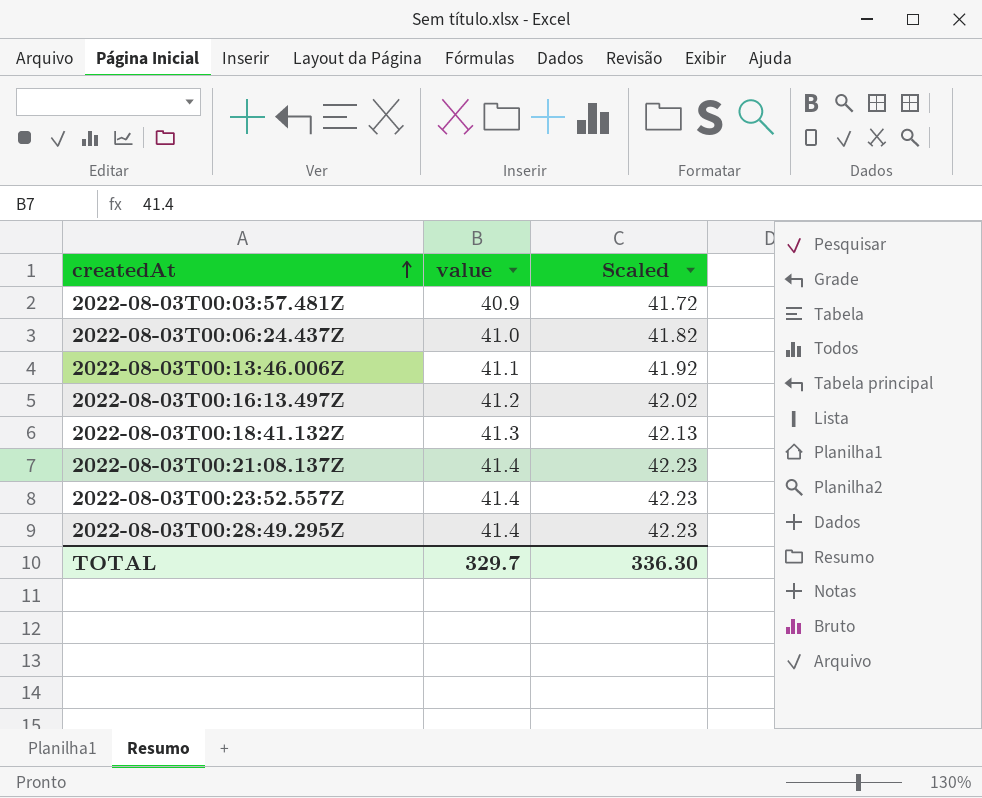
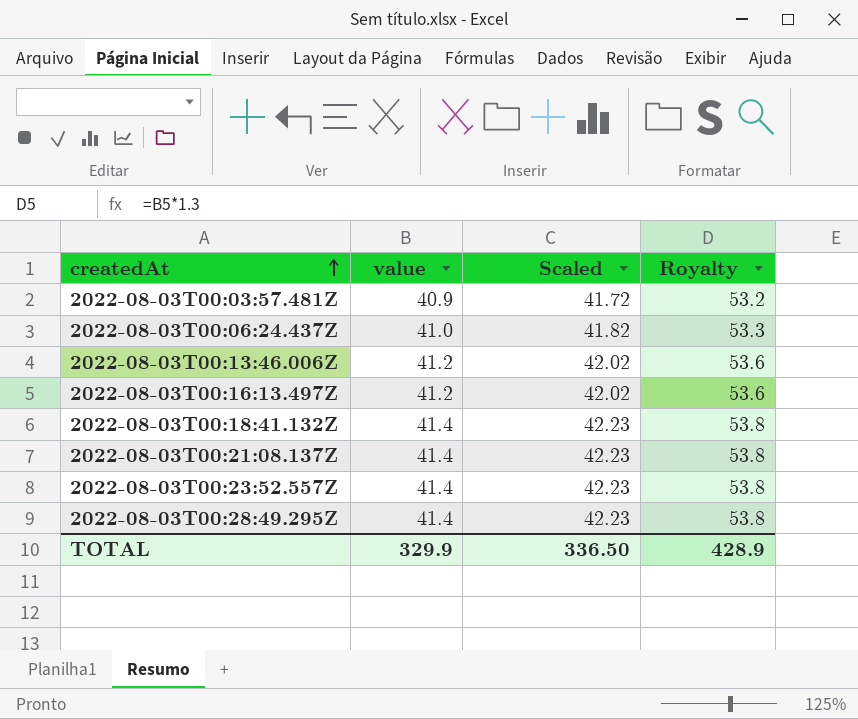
column Royalty | formula: none -> [value] * 1.3
2022-08-03T00:13:46.006Z | value: 41.1 -> 41.2
2022-08-03T00:13:46.006Z | Scaled: 41.92 -> 42.02
2022-08-03T00:18:41.132Z | value: 41.3 -> 41.4
2022-08-03T00:18:41.132Z | Scaled: 42.13 -> 42.23
TOTAL | value: 329.7 -> 329.9
TOTAL | Scaled: 336.30 -> 336.50

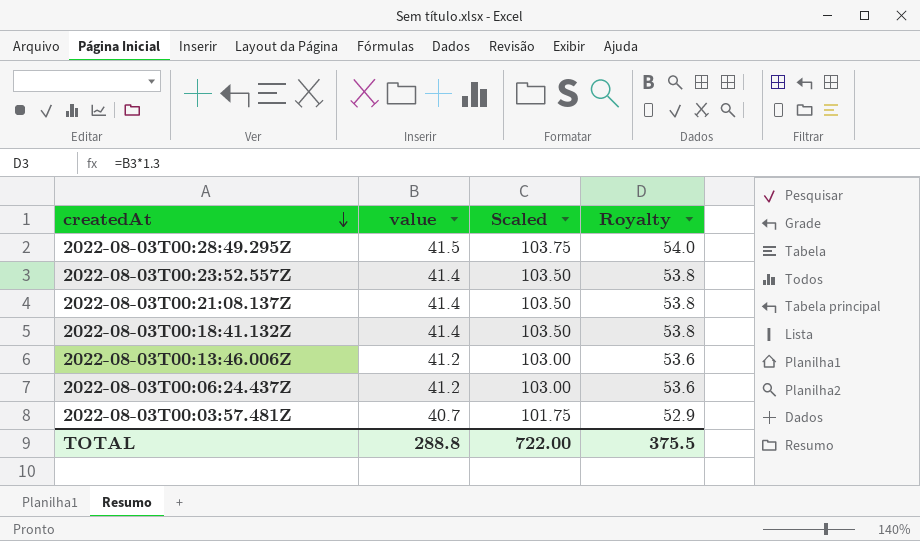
row order: createdAt ascending -> createdAt descending
column Scaled | formula: [value] * 1.02 -> [value] * 2.5
row 2022-08-03T00:16:13.497Z: 41.2 | 42.02 | 53.6 -> none
2022-08-03T00:28:49.295Z | value: 41.4 -> 41.5
2022-08-03T00:28:49.295Z | Royalty: 53.8 -> 54.0
2022-08-03T00:06:24.437Z | value: 41.0 -> 41.2
2022-08-03T00:06:24.437Z | Royalty: 53.3 -> 53.6
2022-08-03T00:03:57.481Z | value: 40.9 -> 40.7
2022-08-03T00:03:57.481Z | Royalty: 53.2 -> 52.9
TOTAL | value: 329.9 -> 288.8
TOTAL | Scaled: 336.50 -> 722.00
TOTAL | Royalty: 428.9 -> 375.5

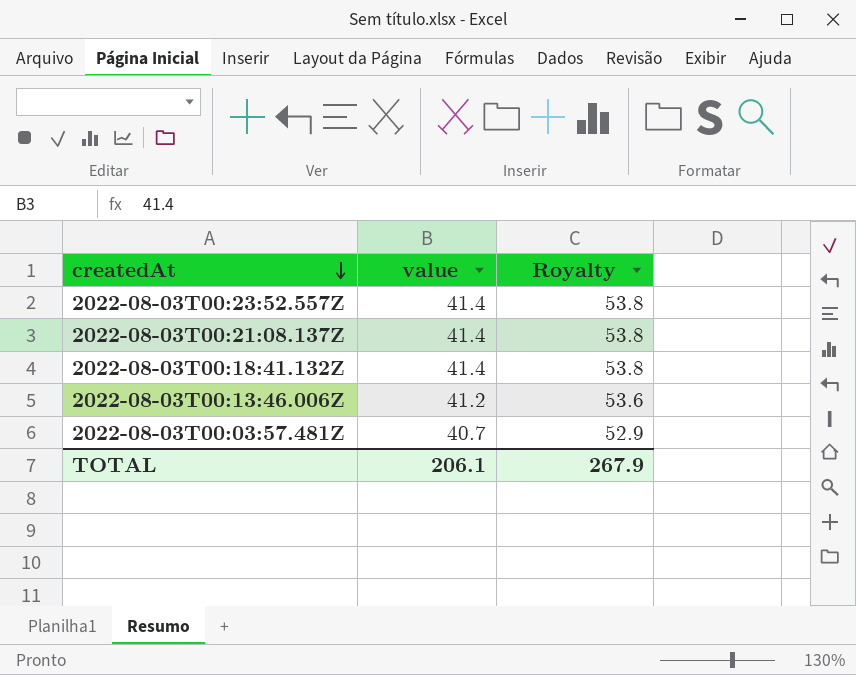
column Scaled | formula: [value] * 2.5 -> none
row 2022-08-03T00:28:49.295Z: 41.5 | 103.75 | 54.0 -> none
row 2022-08-03T00:06:24.437Z: 41.2 | 103.00 | 53.6 -> none
TOTAL | value: 288.8 -> 206.1
TOTAL | Royalty: 375.5 -> 267.9

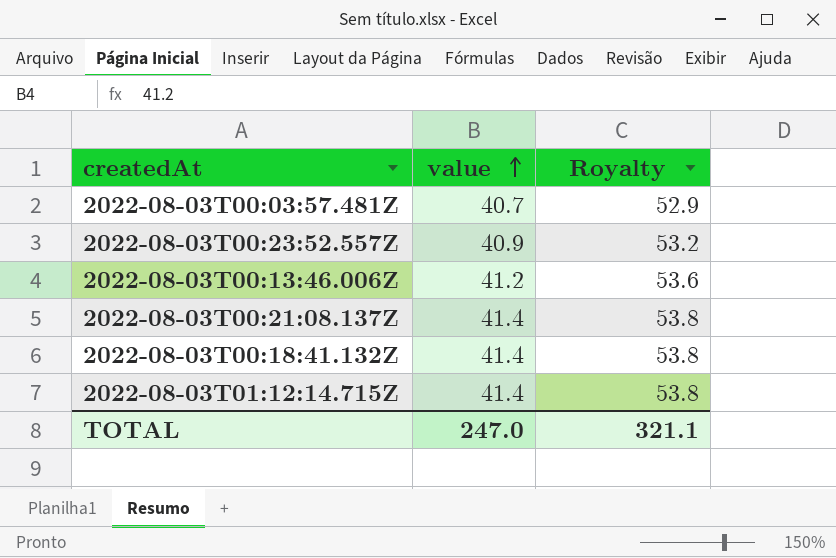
row order: createdAt descending -> value ascending
2022-08-03T00:23:52.557Z | value: 41.4 -> 40.9
2022-08-03T00:23:52.557Z | Royalty: 53.8 -> 53.2
row 2022-08-03T01:12:14.715Z: none -> 41.4 | 53.8
TOTAL | value: 206.1 -> 247.0
TOTAL | Royalty: 267.9 -> 321.1

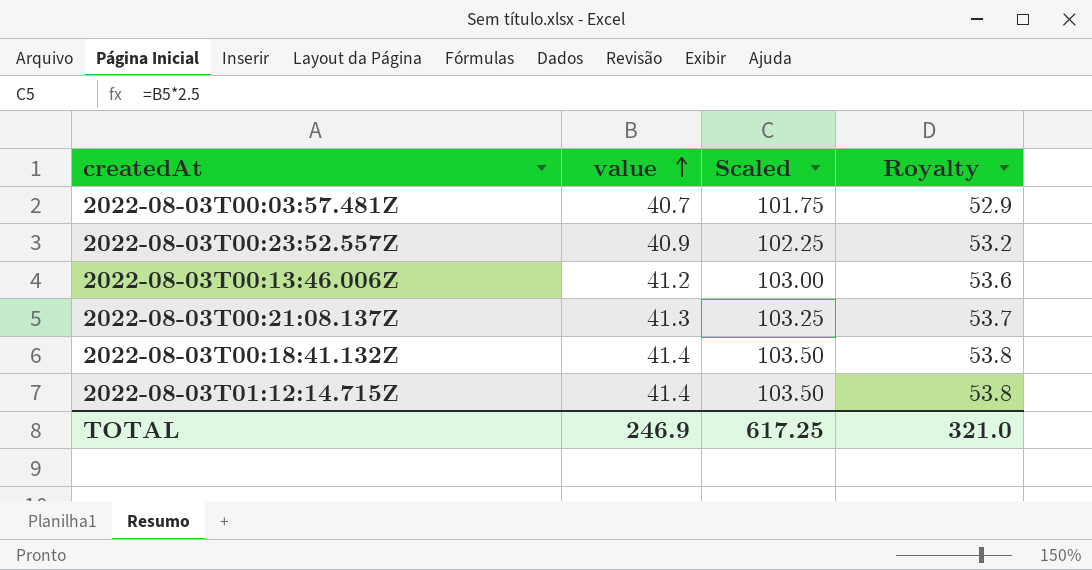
column Scaled | formula: none -> [value] * 2.5
2022-08-03T00:21:08.137Z | value: 41.4 -> 41.3
2022-08-03T00:21:08.137Z | Royalty: 53.8 -> 53.7
TOTAL | value: 247.0 -> 246.9
TOTAL | Royalty: 321.1 -> 321.0

